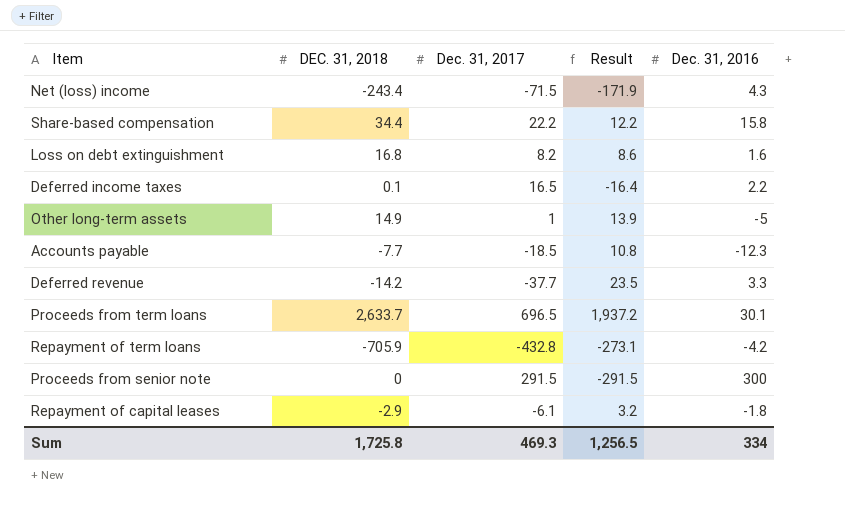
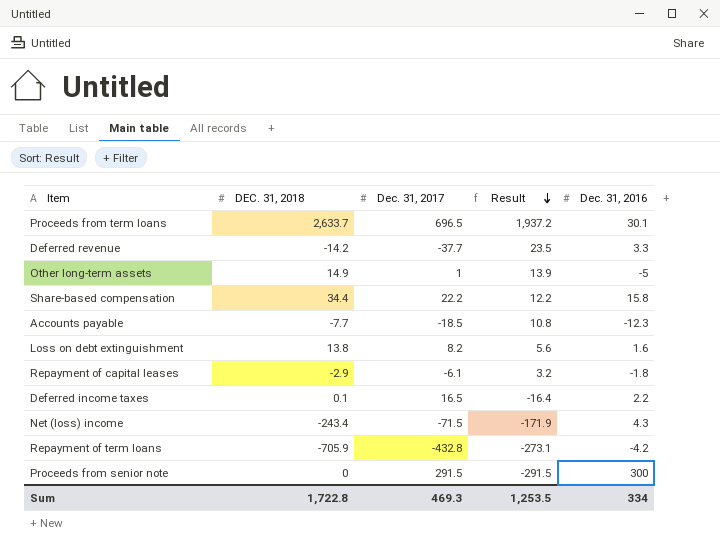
row order: none -> Result descending
Loss on debt extinguishment | DEC. 31, 2018: 16.8 -> 13.8
Loss on debt extinguishment | Result: 8.6 -> 5.6
Sum | DEC. 31, 2018: 1,725.8 -> 1,722.8
Sum | Result: 1,256.5 -> 1,253.5

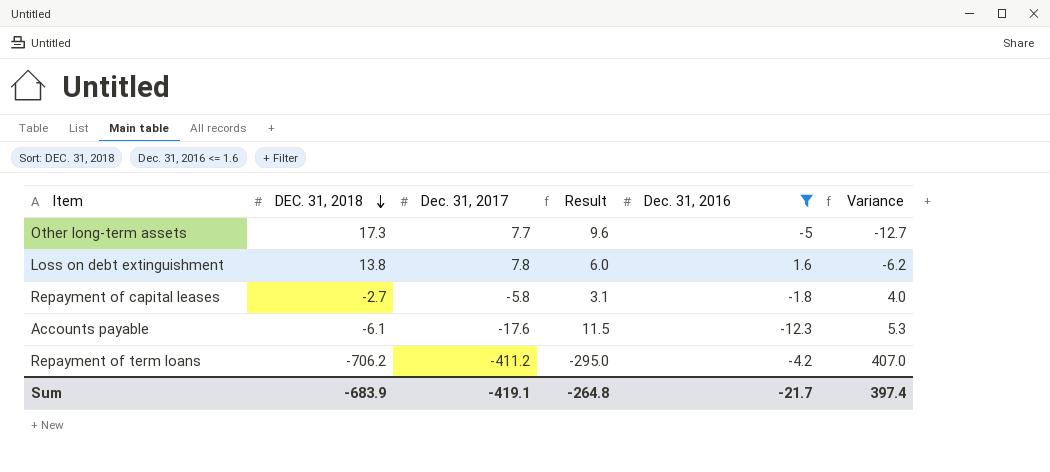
filter: none -> Dec. 31, 2016 <= 1.6
row order: Result descending -> DEC. 31, 2018 descending
column Variance | formula: none -> [Dec. 31, 2016] - [Dec. 31, 2017]
Other long-term assets | DEC. 31, 2018: 14.9 -> 17.3
Other long-term assets | Dec. 31, 2017: 1 -> 7.7
Other long-term assets | Result: 13.9 -> 9.6
Loss on debt extinguishment | Dec. 31, 2017: 8.2 -> 7.8
Loss on debt extinguishment | Result: 5.6 -> 6.0
Repayment of capital leases | DEC. 31, 2018: -2.9 -> -2.7
Repayment of capital leases | Dec. 31, 2017: -6.1 -> -5.8
Repayment of capital leases | Result: 3.2 -> 3.1
Accounts payable | DEC. 31, 2018: -7.7 -> -6.1
Accounts payable | Dec. 31, 2017: -18.5 -> -17.6
Accounts payable | Result: 10.8 -> 11.5
Repayment of term loans | DEC. 31, 2018: -705.9 -> -706.2
Repayment of term loans | Dec. 31, 2017: -432.8 -> -411.2
Repayment of term loans | Result: -273.1 -> -295.0
Sum | DEC. 31, 2018: 1,722.8 -> -683.9
Sum | Dec. 31, 2017: 469.3 -> -419.1
Sum | Result: 1,253.5 -> -264.8
Sum | Dec. 31, 2016: 334 -> -21.7

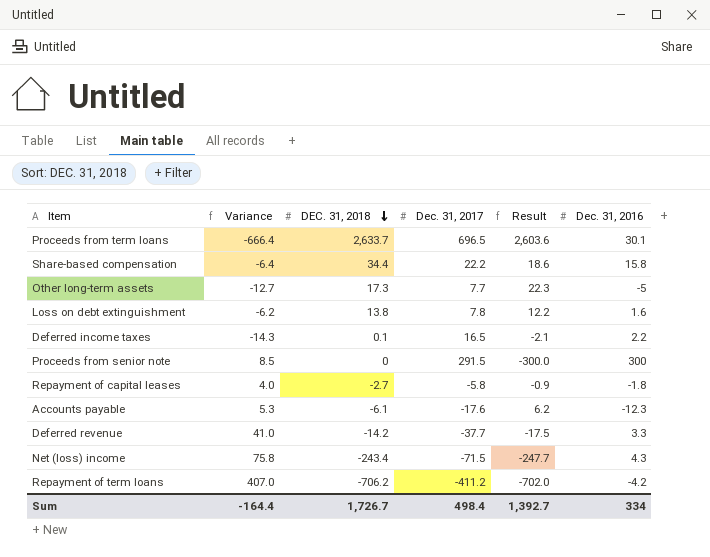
filter: Dec. 31, 2016 <= 1.6 -> none
column Variance | position: 6 -> 2
column Result | formula: [DEC. 31, 2018] - [Dec. 31, 2017] -> [DEC. 31, 2018] - [Dec. 31, 2016]
Sum | Variance: 397.4 -> -164.4
Sum | DEC. 31, 2018: -683.9 -> 1,726.7
Sum | Dec. 31, 2017: -419.1 -> 498.4
Sum | Result: -264.8 -> 1,392.7
Sum | Dec. 31, 2016: -21.7 -> 334

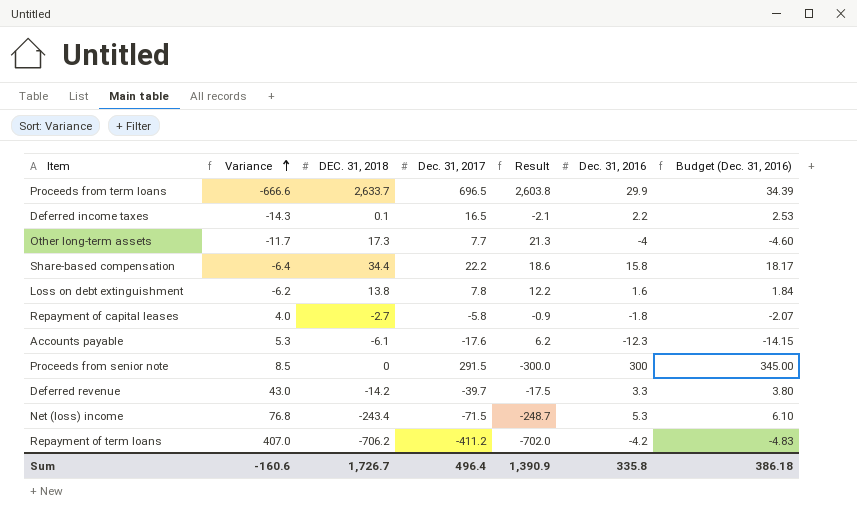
row order: DEC. 31, 2018 descending -> Variance ascending
column Budget (Dec. 31, 2016) | formula: none -> [Dec. 31, 2016] * 1.15
Proceeds from term loans | Variance: -666.4 -> -666.6
Proceeds from term loans | Result: 2,603.6 -> 2,603.8
Proceeds from term loans | Dec. 31, 2016: 30.1 -> 29.9
Other long-term assets | Variance: -12.7 -> -11.7
Other long-term assets | Result: 22.3 -> 21.3
Other long-term assets | Dec. 31, 2016: -5 -> -4
Deferred revenue | Variance: 41.0 -> 43.0
Deferred revenue | Dec. 31, 2017: -37.7 -> -39.7
Net (loss) income | Variance: 75.8 -> 76.8
Net (loss) income | Result: -247.7 -> -248.7
Net (loss) income | Dec. 31, 2016: 4.3 -> 5.3
Sum | Variance: -164.4 -> -160.6
Sum | Dec. 31, 2017: 498.4 -> 496.4
Sum | Result: 1,392.7 -> 1,390.9
Sum | Dec. 31, 2016: 334 -> 335.8

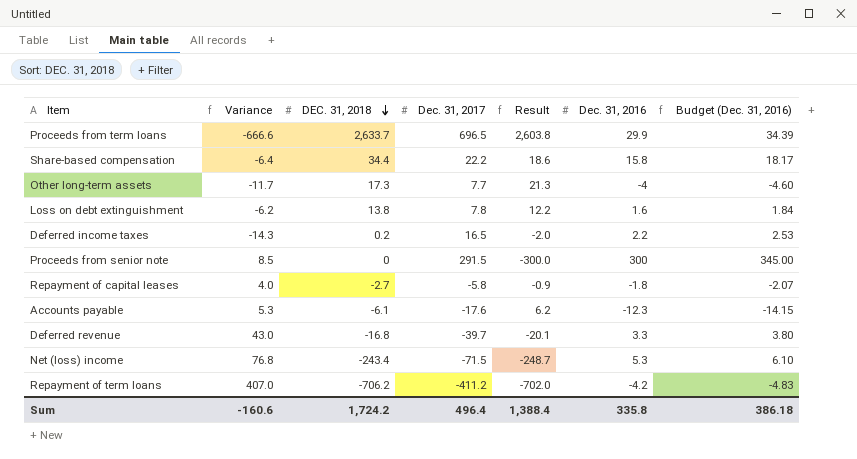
row order: Variance ascending -> DEC. 31, 2018 descending
Deferred income taxes | DEC. 31, 2018: 0.1 -> 0.2
Deferred income taxes | Result: -2.1 -> -2.0
Deferred revenue | DEC. 31, 2018: -14.2 -> -16.8
Deferred revenue | Result: -17.5 -> -20.1
Sum | DEC. 31, 2018: 1,726.7 -> 1,724.2
Sum | Result: 1,390.9 -> 1,388.4

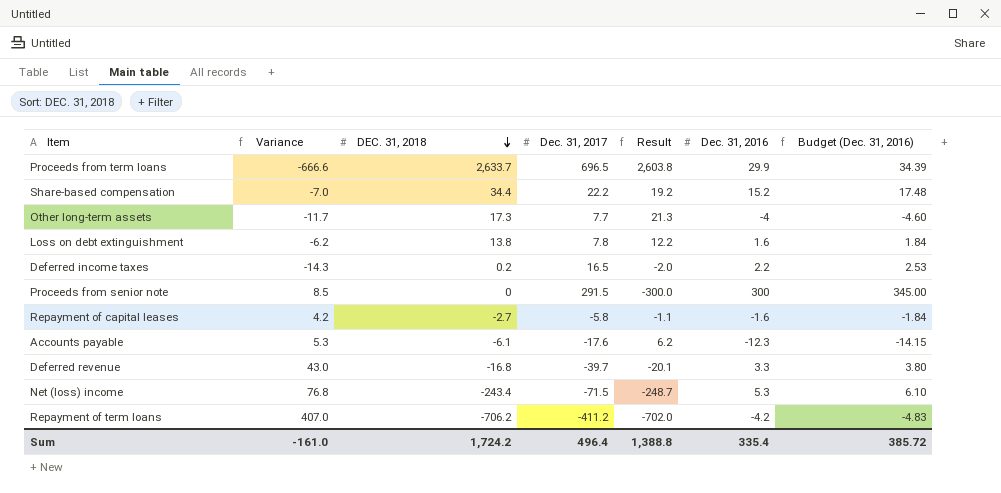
Share-based compensation | Variance: -6.4 -> -7.0
Share-based compensation | Result: 18.6 -> 19.2
Share-based compensation | Dec. 31, 2016: 15.8 -> 15.2
Share-based compensation | Budget (Dec. 31, 2016): 18.17 -> 17.48
Repayment of capital leases | Variance: 4.0 -> 4.2
Repayment of capital leases | Result: -0.9 -> -1.1
Repayment of capital leases | Dec. 31, 2016: -1.8 -> -1.6
Repayment of capital leases | Budget (Dec. 31, 2016): -2.07 -> -1.84
Sum | Variance: -160.6 -> -161.0
Sum | Result: 1,388.4 -> 1,388.8
Sum | Dec. 31, 2016: 335.8 -> 335.4
Sum | Budget (Dec. 31, 2016): 386.18 -> 385.72

